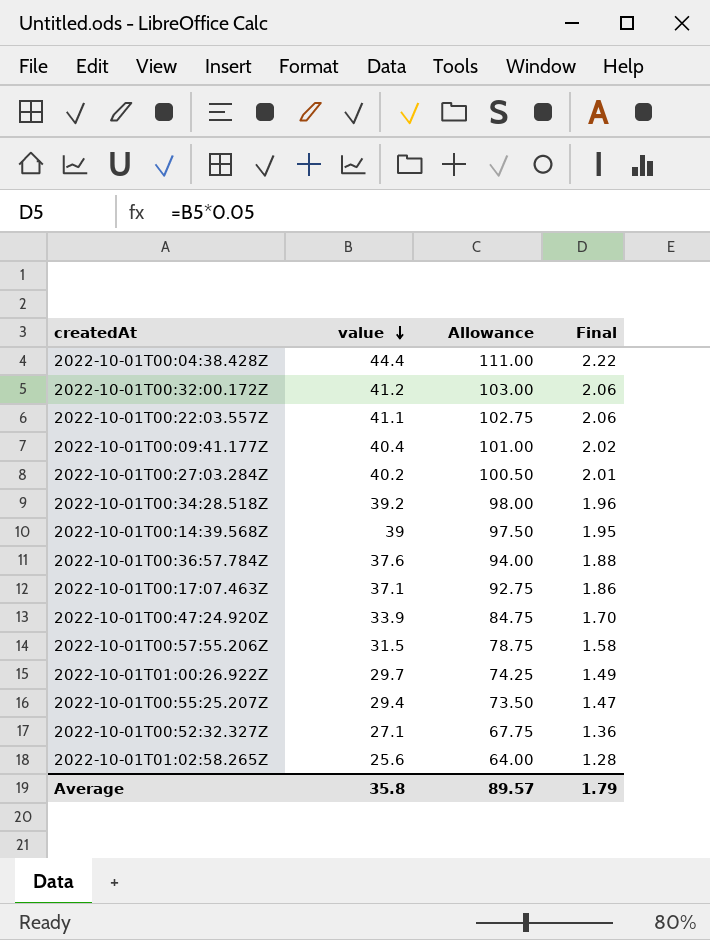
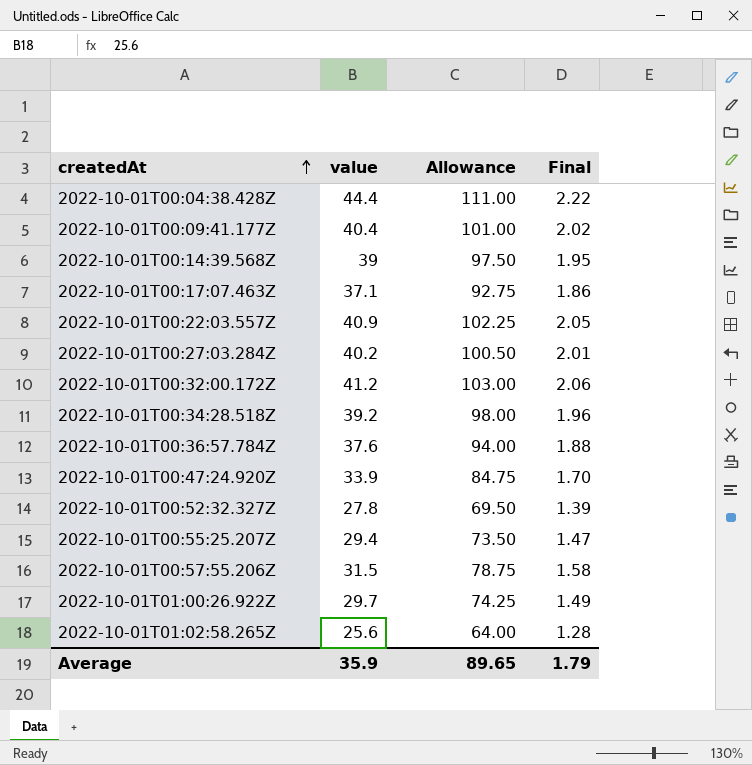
row order: value descending -> createdAt ascending
2022-10-01T00:22:03.557Z | value: 41.1 -> 40.9
2022-10-01T00:22:03.557Z | Allowance: 102.75 -> 102.25
2022-10-01T00:22:03.557Z | Final: 2.06 -> 2.05
2022-10-01T00:52:32.327Z | value: 27.1 -> 27.8
2022-10-01T00:52:32.327Z | Allowance: 67.75 -> 69.50
2022-10-01T00:52:32.327Z | Final: 1.36 -> 1.39
Average | value: 35.8 -> 35.9
Average | Allowance: 89.57 -> 89.65

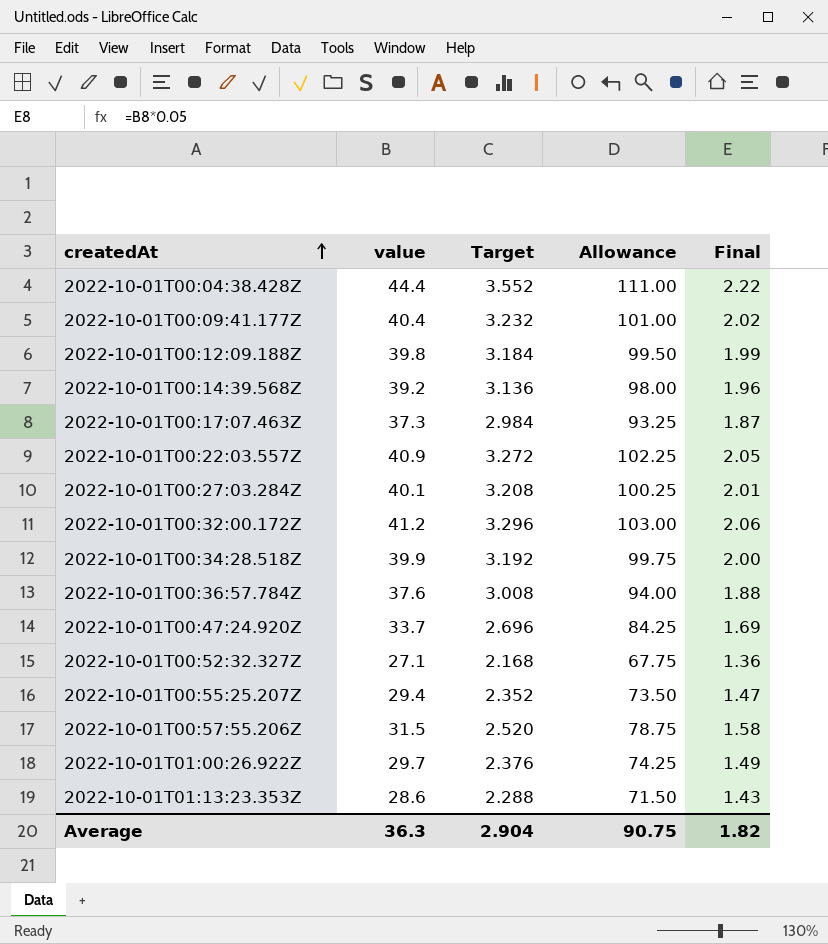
column Target | formula: none -> [value] * 0.08
row 2022-10-01T01:02:58.265Z: 25.6 | 64.00 | 1.28 -> none
row 2022-10-01T00:12:09.188Z: none -> 39.8 | 3.184 | 99.50 | 1.99
2022-10-01T00:14:39.568Z | value: 39 -> 39.2
2022-10-01T00:14:39.568Z | Allowance: 97.50 -> 98.00
2022-10-01T00:14:39.568Z | Final: 1.95 -> 1.96
2022-10-01T00:17:07.463Z | value: 37.1 -> 37.3
2022-10-01T00:17:07.463Z | Allowance: 92.75 -> 93.25
2022-10-01T00:17:07.463Z | Final: 1.86 -> 1.87
2022-10-01T00:27:03.284Z | value: 40.2 -> 40.1
2022-10-01T00:27:03.284Z | Allowance: 100.50 -> 100.25
2022-10-01T00:34:28.518Z | value: 39.2 -> 39.9
2022-10-01T00:34:28.518Z | Allowance: 98.00 -> 99.75
2022-10-01T00:34:28.518Z | Final: 1.96 -> 2.00
2022-10-01T00:47:24.920Z | value: 33.9 -> 33.7
2022-10-01T00:47:24.920Z | Allowance: 84.75 -> 84.25
2022-10-01T00:47:24.920Z | Final: 1.70 -> 1.69
2022-10-01T00:52:32.327Z | value: 27.8 -> 27.1
2022-10-01T00:52:32.327Z | Allowance: 69.50 -> 67.75
2022-10-01T00:52:32.327Z | Final: 1.39 -> 1.36
row 2022-10-01T01:13:23.353Z: none -> 28.6 | 2.288 | 71.50 | 1.43
Average | value: 35.9 -> 36.3
Average | Allowance: 89.65 -> 90.75
Average | Final: 1.79 -> 1.82

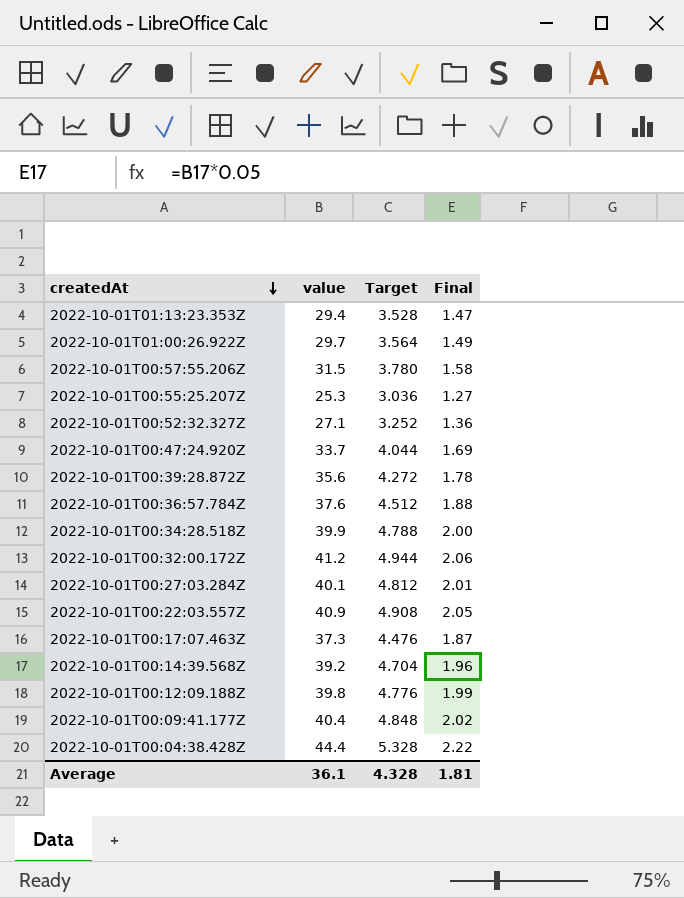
row order: createdAt ascending -> createdAt descending
column Allowance | formula: [value] * 2.5 -> none
column Target | formula: [value] * 0.08 -> [value] * 0.12
2022-10-01T01:13:23.353Z | value: 28.6 -> 29.4
2022-10-01T01:13:23.353Z | Final: 1.43 -> 1.47
2022-10-01T00:55:25.207Z | value: 29.4 -> 25.3
2022-10-01T00:55:25.207Z | Final: 1.47 -> 1.27
row 2022-10-01T00:39:28.872Z: none -> 35.6 | 4.272 | 1.78
Average | value: 36.3 -> 36.1
Average | Target: 2.904 -> 4.328
Average | Final: 1.82 -> 1.81

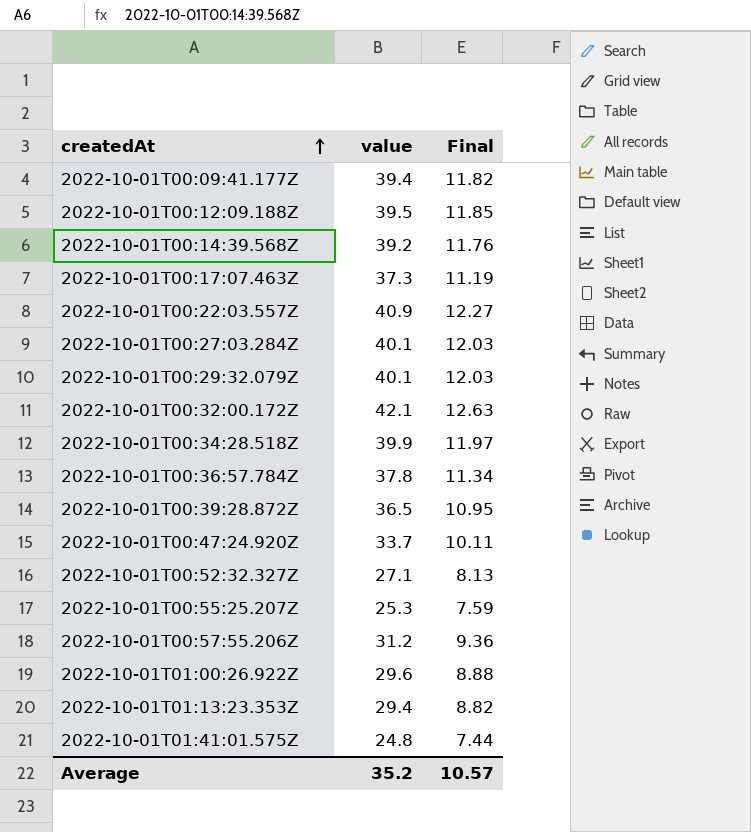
row order: createdAt descending -> createdAt ascending
column Target | formula: [value] * 0.12 -> none
column Final | formula: [value] * 0.05 -> [value] * 0.3
row 2022-10-01T00:04:38.428Z: 44.4 | 5.328 | 2.22 -> none
2022-10-01T00:09:41.177Z | value: 40.4 -> 39.4
2022-10-01T00:12:09.188Z | value: 39.8 -> 39.5
row 2022-10-01T00:29:32.079Z: none -> 40.1 | 12.03
2022-10-01T00:32:00.172Z | value: 41.2 -> 42.1
2022-10-01T00:36:57.784Z | value: 37.6 -> 37.8
2022-10-01T00:39:28.872Z | value: 35.6 -> 36.5
2022-10-01T00:57:55.206Z | value: 31.5 -> 31.2
2022-10-01T01:00:26.922Z | value: 29.7 -> 29.6
row 2022-10-01T01:41:01.575Z: none -> 24.8 | 7.44
Average | value: 36.1 -> 35.2
Average | Final: 1.81 -> 10.57

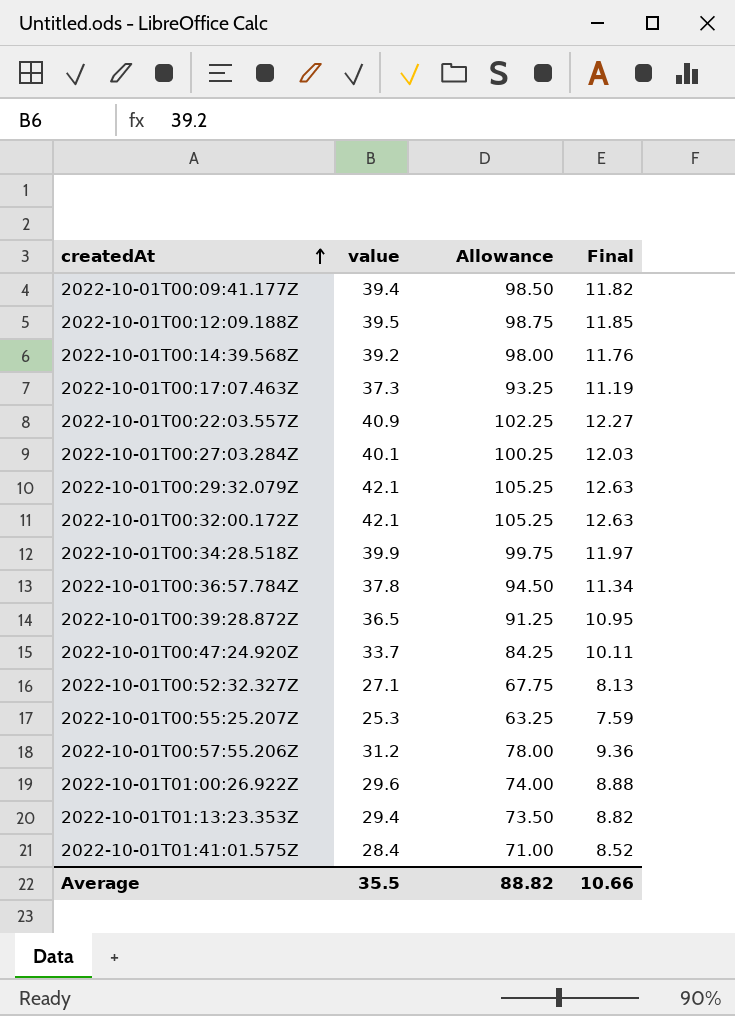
column Allowance | formula: none -> [value] * 2.5
2022-10-01T00:29:32.079Z | value: 40.1 -> 42.1
2022-10-01T00:29:32.079Z | Final: 12.03 -> 12.63
2022-10-01T01:41:01.575Z | value: 24.8 -> 28.4
2022-10-01T01:41:01.575Z | Final: 7.44 -> 8.52
Average | value: 35.2 -> 35.5
Average | Final: 10.57 -> 10.66

